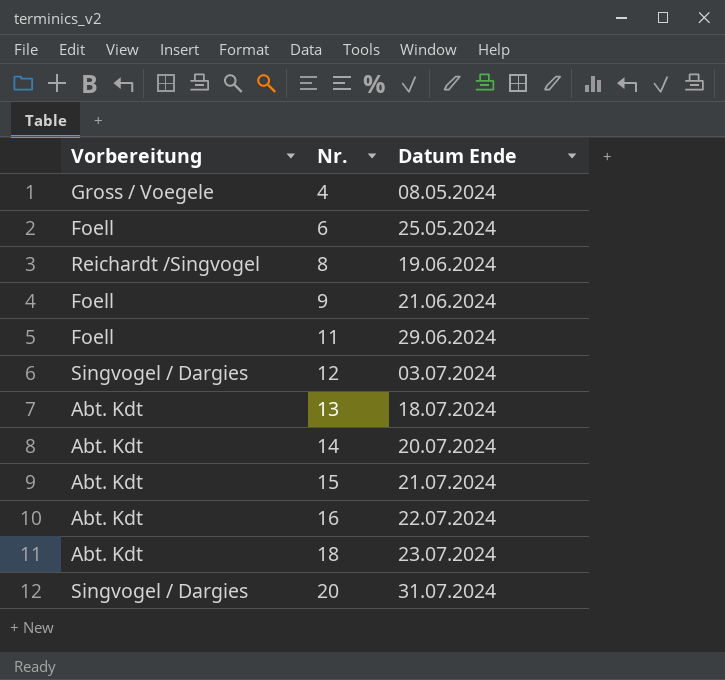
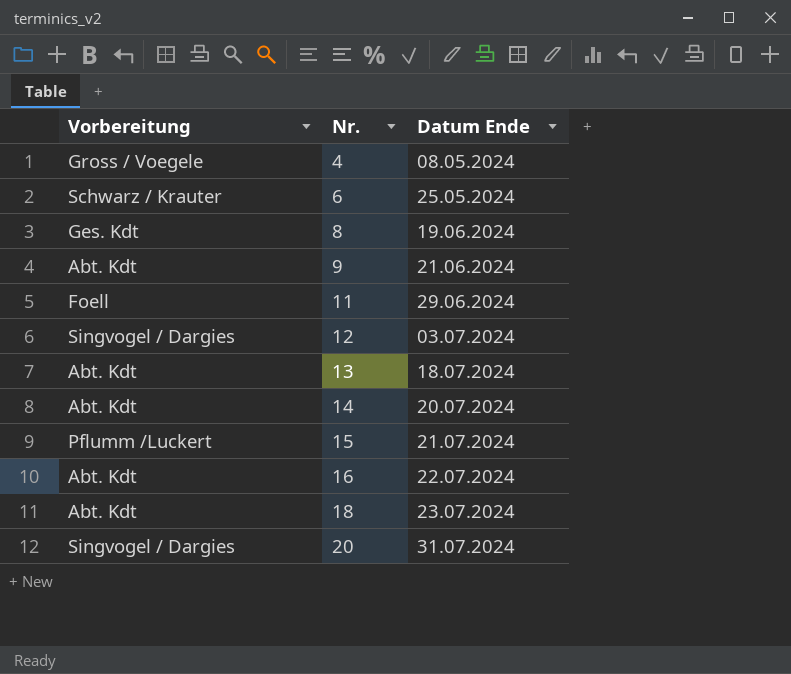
6 | Vorbereitung: Foell -> Schwarz / Krauter
8 | Vorbereitung: Reichardt /Singvogel -> Ges. Kdt
9 | Vorbereitung: Foell -> Abt. Kdt
15 | Vorbereitung: Abt. Kdt -> Pflumm /Luckert

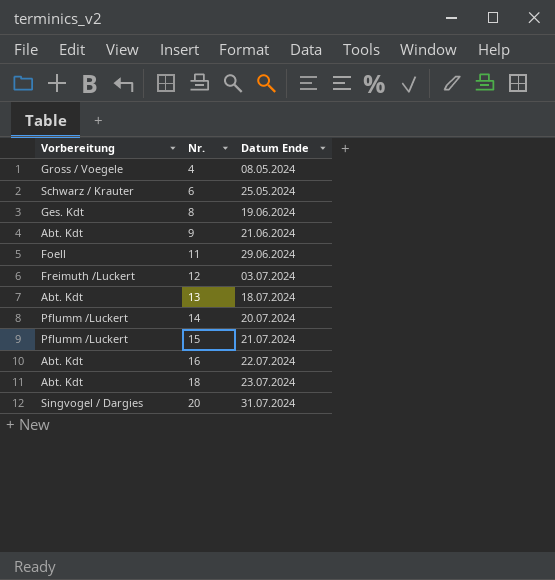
12 | Vorbereitung: Singvogel / Dargies -> Freimuth /Luckert
14 | Vorbereitung: Abt. Kdt -> Pflumm /Luckert

